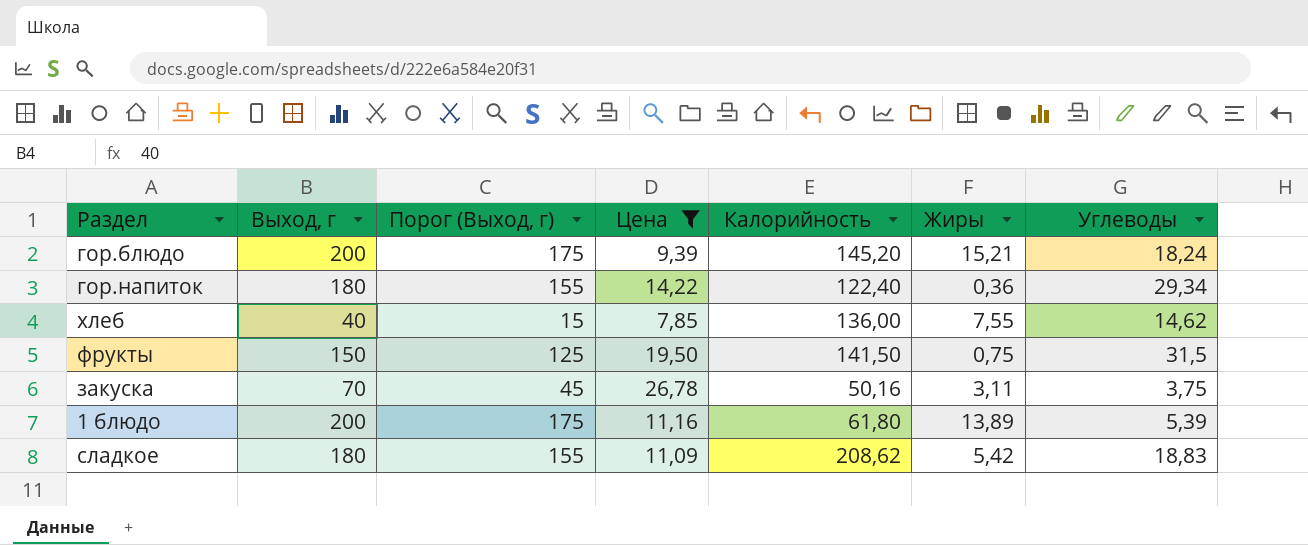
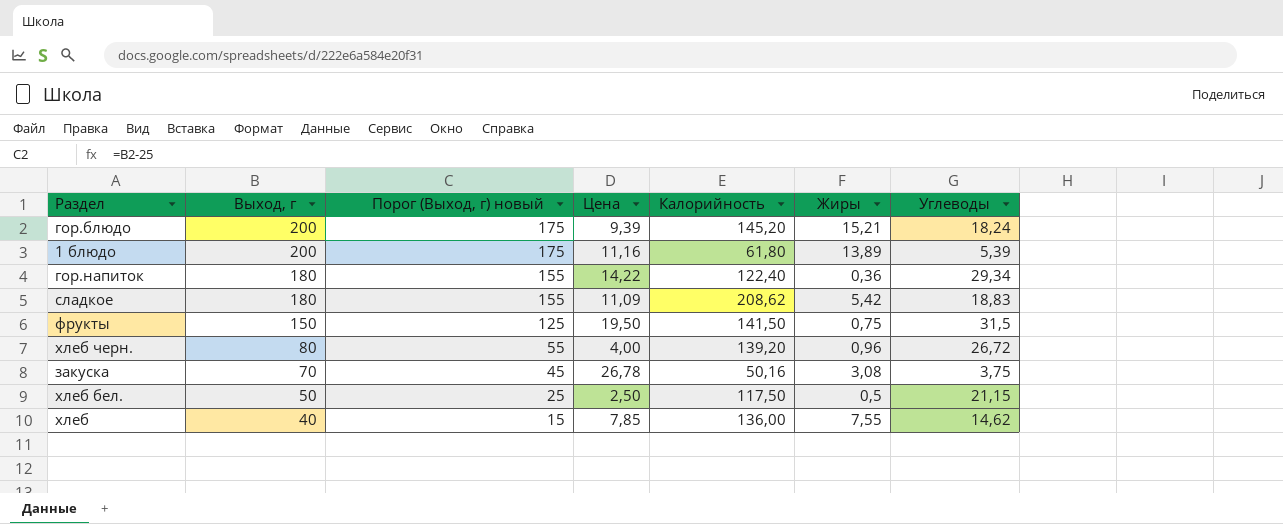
filter: Цена >= 7,85 -> none
row order: none -> Выход, г descending
column name: Порог (Выход, г) -> Порог (Выход, г) новый
закуска | Жиры: 3,11 -> 3,08

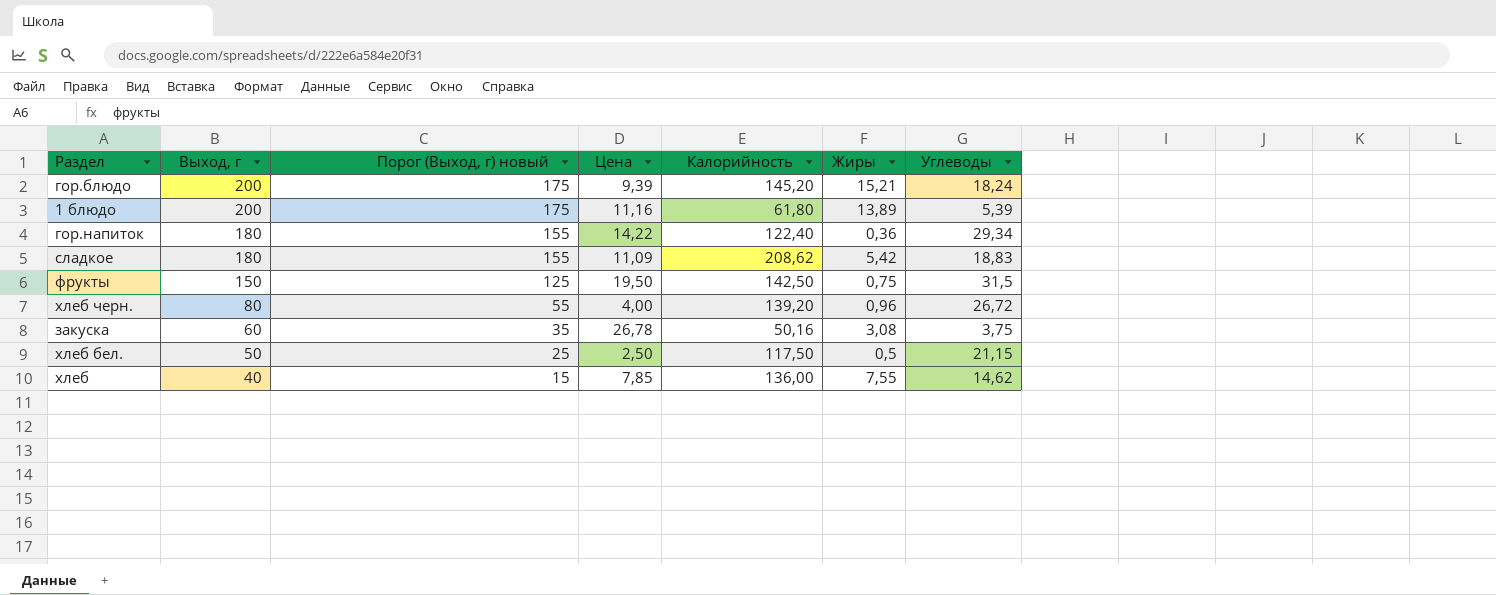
фрукты | Калорийность: 141,50 -> 142,50
закуска | Выход, г: 70 -> 60
закуска | Порог (Выход, г) новый: 45 -> 35

